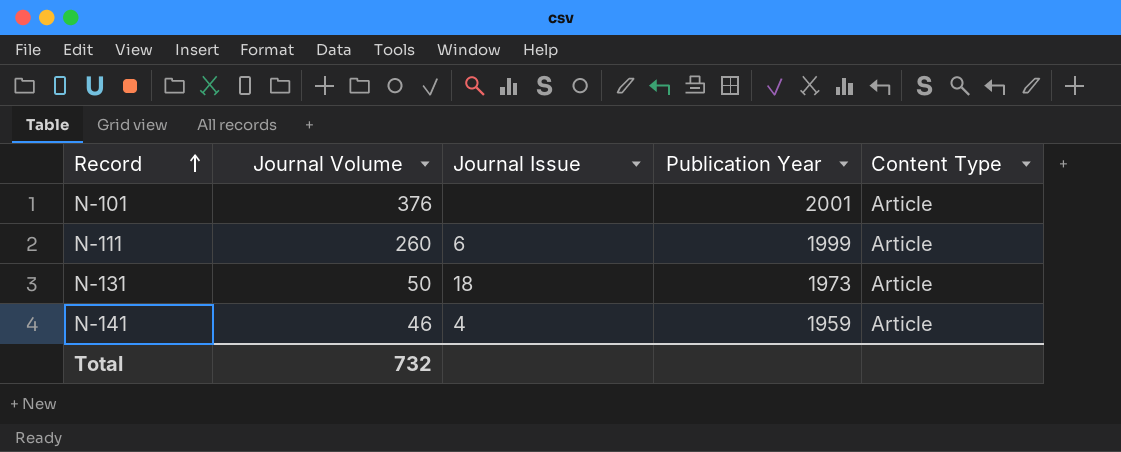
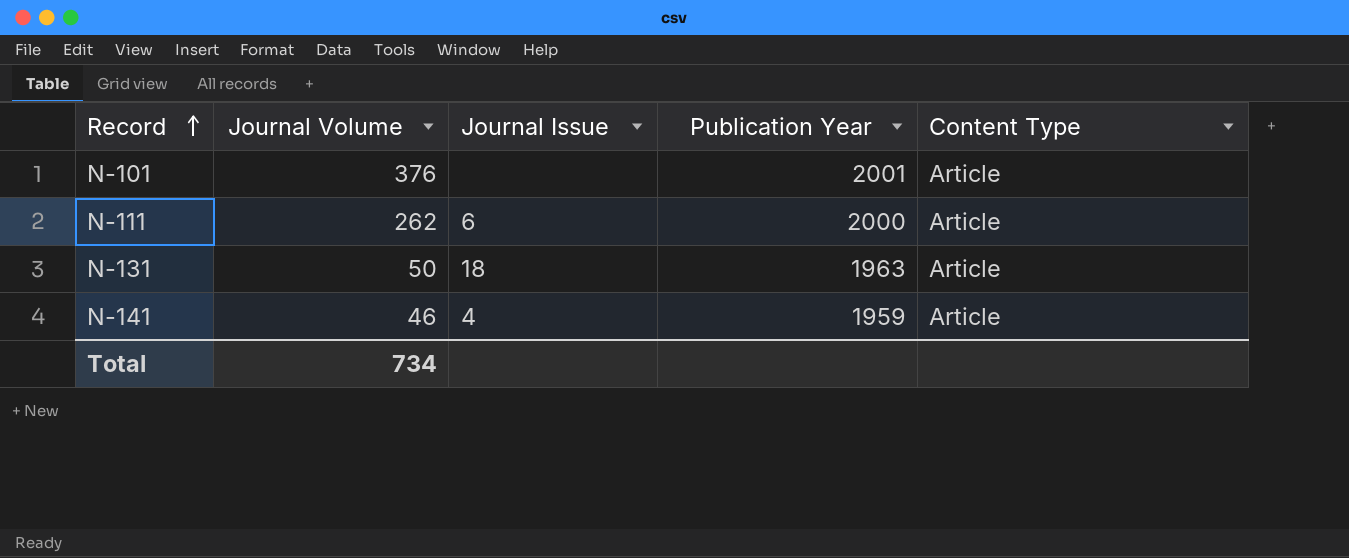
N-111 | Journal Volume: 260 -> 262
N-111 | Publication Year: 1999 -> 2000
N-131 | Publication Year: 1973 -> 1963
Total | Journal Volume: 732 -> 734

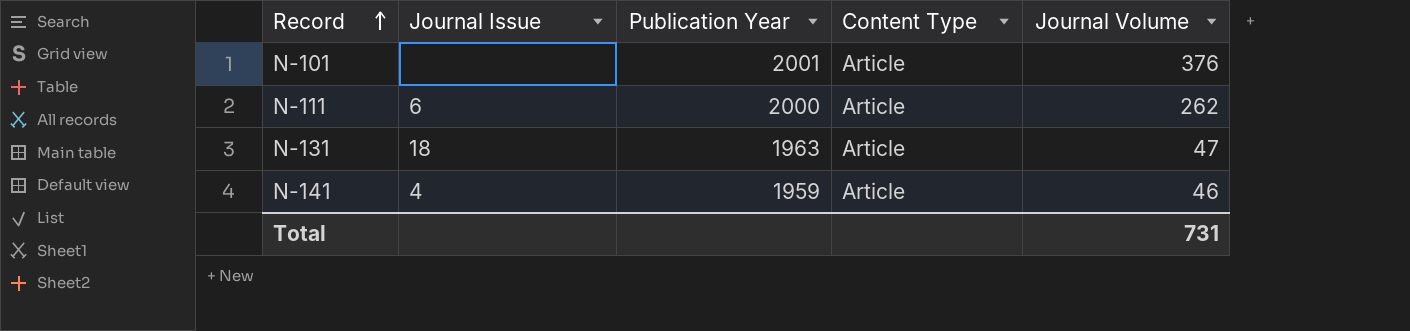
column Journal Volume | position: 2 -> 5
N-131 | Journal Volume: 50 -> 47
Total | Journal Volume: 734 -> 731

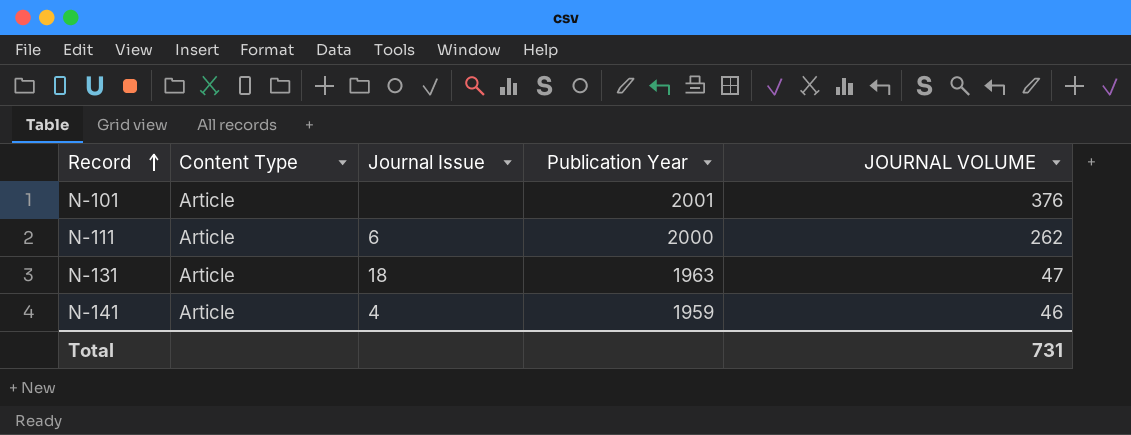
column Content Type | position: 4 -> 2
column name: Journal Volume -> JOURNAL VOLUME

